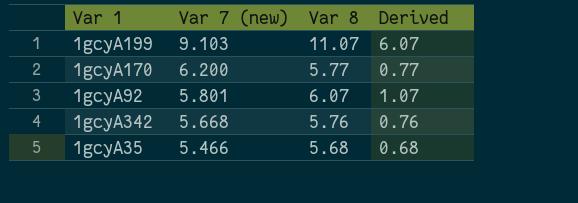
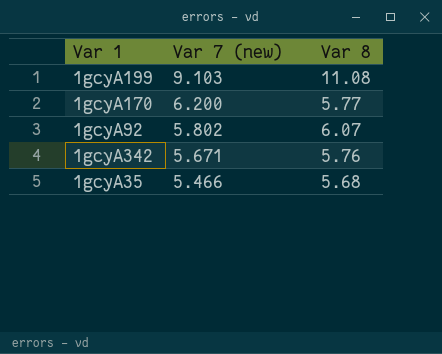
column Derived | formula: [Var 8] - 5 -> none
1gcyA199 | Var 8: 11.07 -> 11.08
1gcyA92 | Var 7 (new): 5.801 -> 5.802
1gcyA342 | Var 7 (new): 5.668 -> 5.671

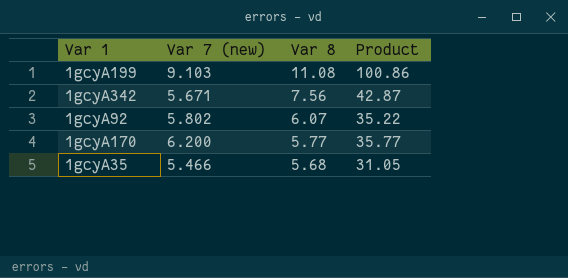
row order: Var 7 (new) descending -> Var 8 descending
column Product | formula: none -> [Var 7 (new)] * [Var 8]
1gcyA342 | Var 8: 5.76 -> 7.56

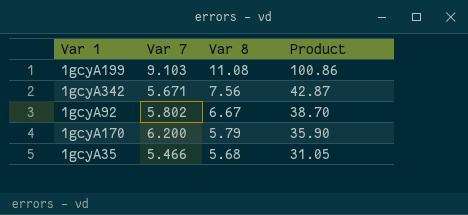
column name: Var 7 (new) -> Var 7
1gcyA92 | Var 8: 6.07 -> 6.67
1gcyA92 | Product: 35.22 -> 38.70
1gcyA170 | Var 8: 5.77 -> 5.79
1gcyA170 | Product: 35.77 -> 35.90

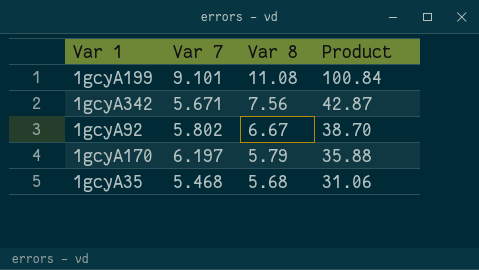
1gcyA199 | Var 7: 9.103 -> 9.101
1gcyA199 | Product: 100.86 -> 100.84
1gcyA170 | Var 7: 6.200 -> 6.197
1gcyA170 | Product: 35.90 -> 35.88
1gcyA35 | Var 7: 5.466 -> 5.468
1gcyA35 | Product: 31.05 -> 31.06

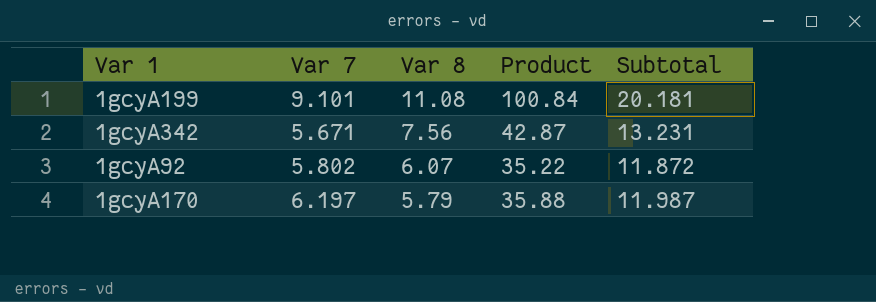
column Subtotal | formula: none -> [Var 7] + [Var 8]
row 1gcyA35: 5.468 | 5.68 | 31.06 -> none
1gcyA92 | Var 8: 6.67 -> 6.07
1gcyA92 | Product: 38.70 -> 35.22

